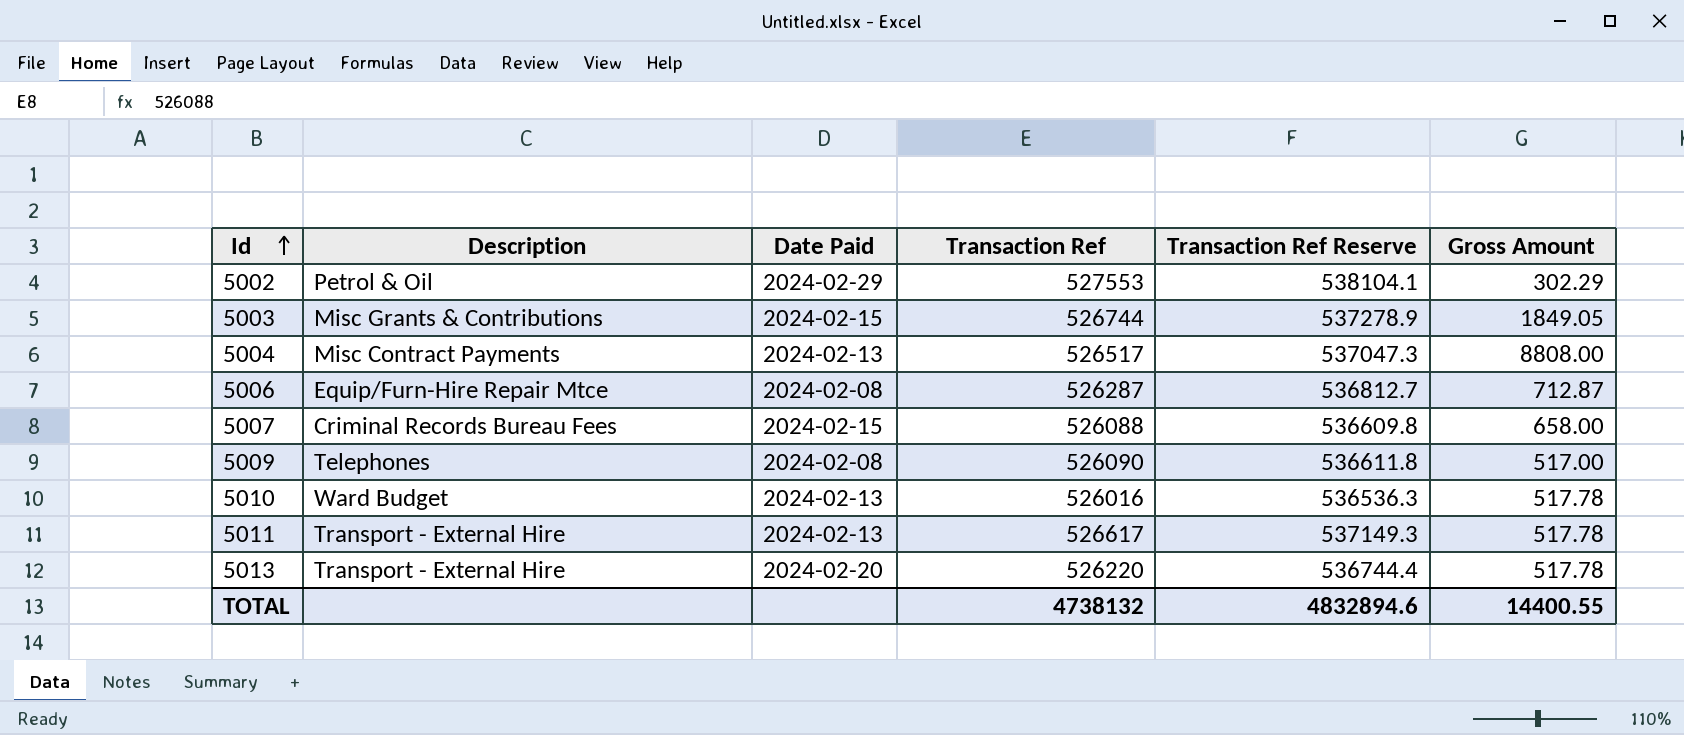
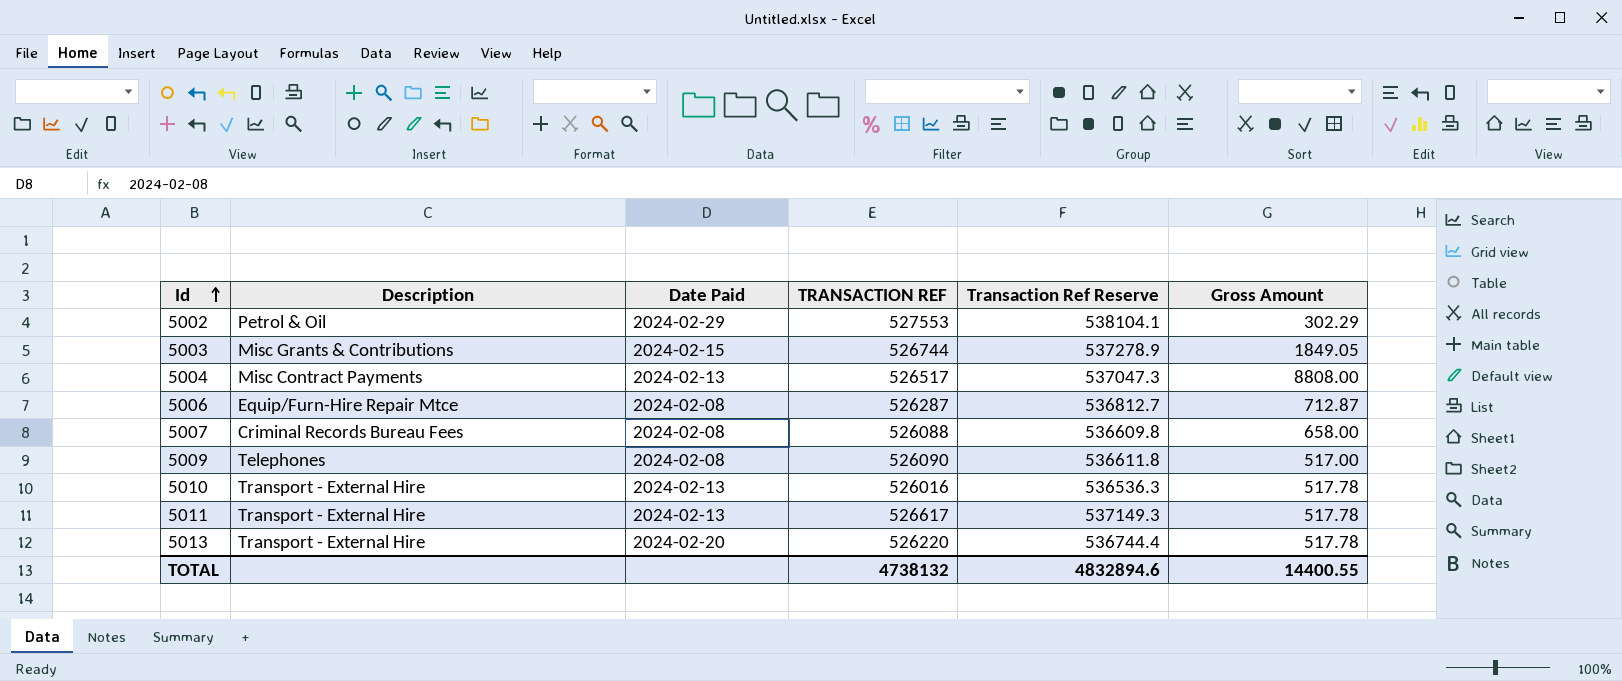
column name: Transaction Ref -> TRANSACTION REF
5007 | Date Paid: 2024-02-15 -> 2024-02-08
5010 | Description: Ward Budget -> Transport - External Hire

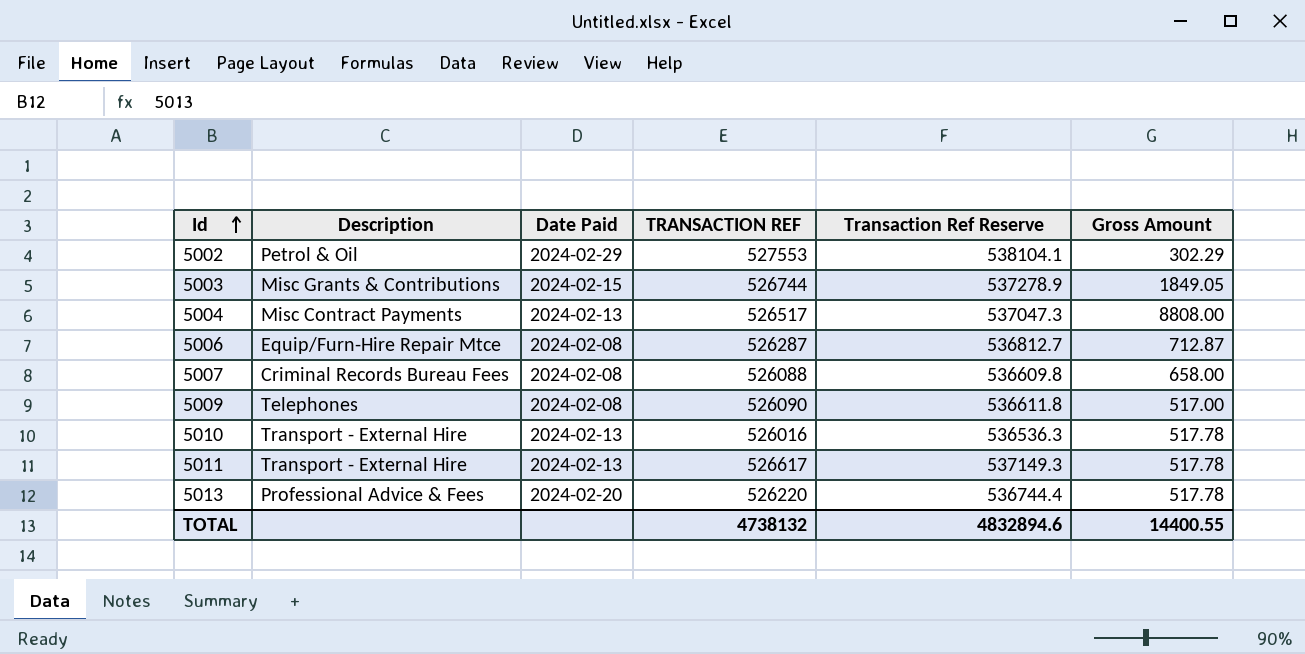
5013 | Description: Transport - External Hire -> Professional Advice & Fees

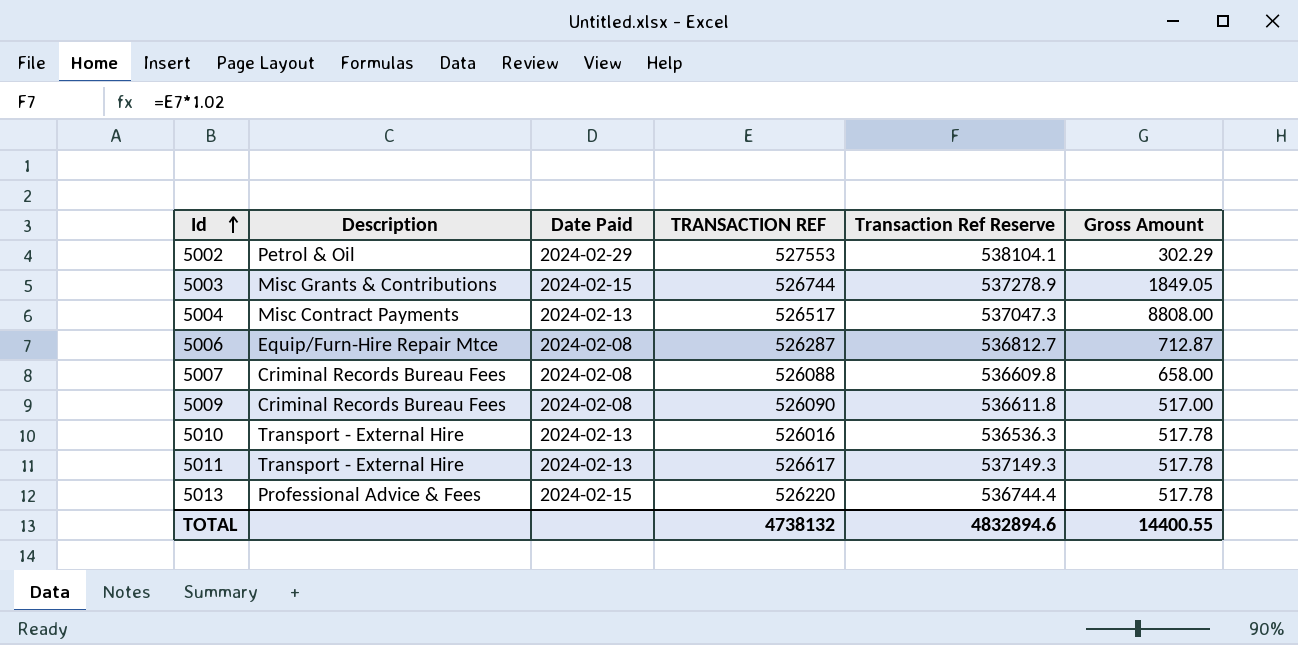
5009 | Description: Telephones -> Criminal Records Bureau Fees
5013 | Date Paid: 2024-02-20 -> 2024-02-15

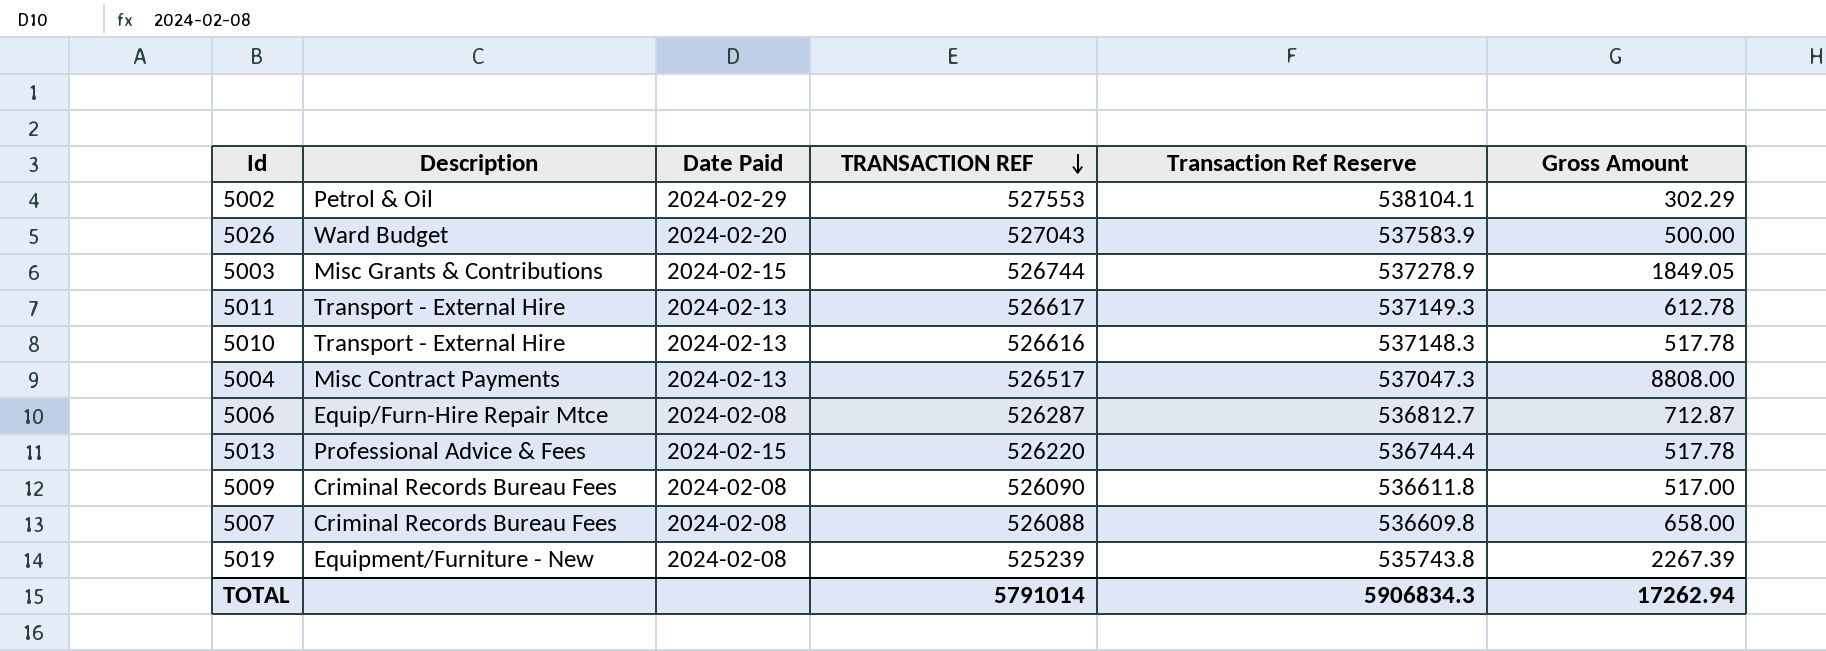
row order: Id ascending -> TRANSACTION REF descending
row 5026: none -> Ward Budget | 2024-02-20 | 527043 | 537583.9 | 500.00
5011 | Gross Amount: 517.78 -> 612.78
5010 | TRANSACTION REF: 526016 -> 526616
5010 | Transaction Ref Reserve: 536536.3 -> 537148.3
row 5019: none -> Equipment/Furniture - New | 2024-02-08 | 525239 | 535743.8 | 2267.39
TOTAL | TRANSACTION REF: 4738132 -> 5791014
TOTAL | Transaction Ref Reserve: 4832894.6 -> 5906834.3
TOTAL | Gross Amount: 14400.55 -> 17262.94

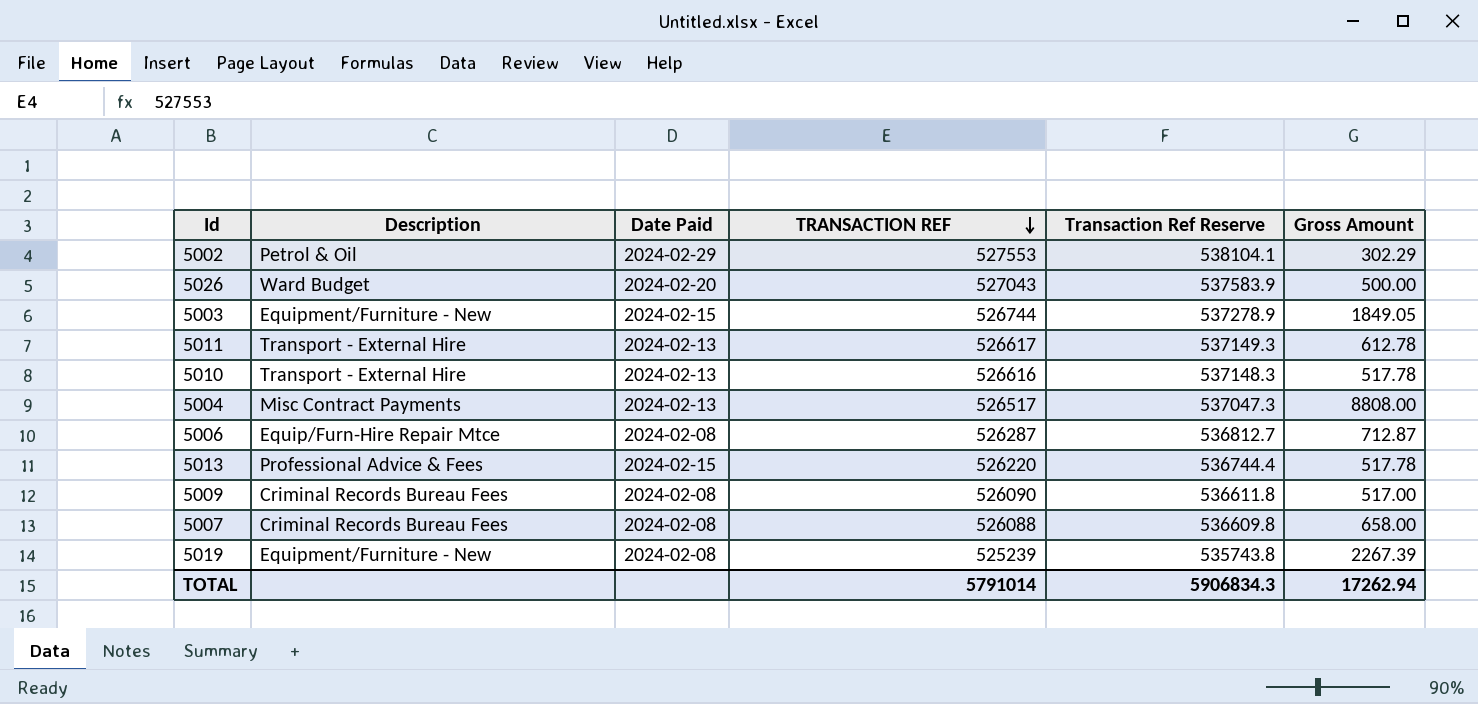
5003 | Description: Misc Grants & Contributions -> Equipment/Furniture - New

